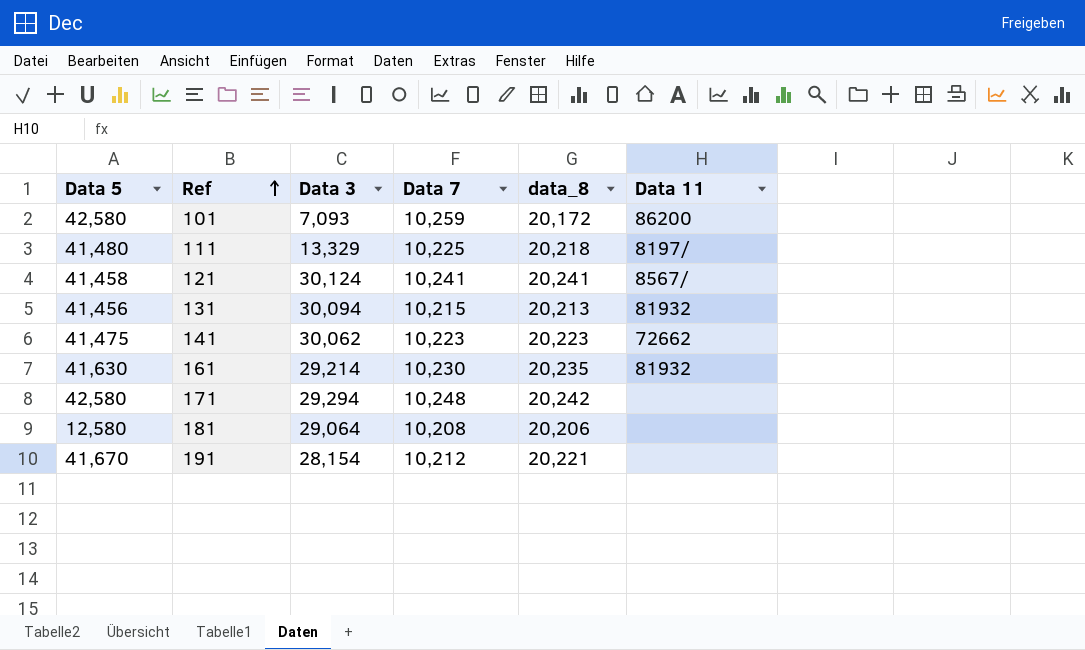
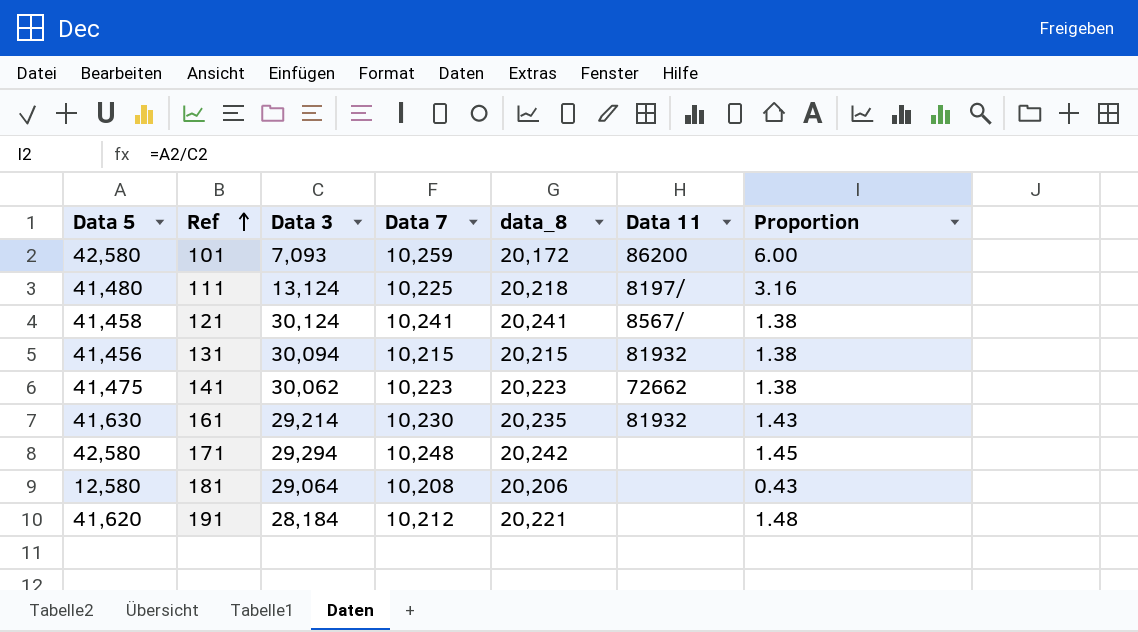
column Proportion | formula: none -> [Data 5] / [Data 3]
111 | Data 3: 13,329 -> 13,124
131 | data_8: 20,213 -> 20,215
191 | Data 5: 41,670 -> 41,620
191 | Data 3: 28,154 -> 28,184

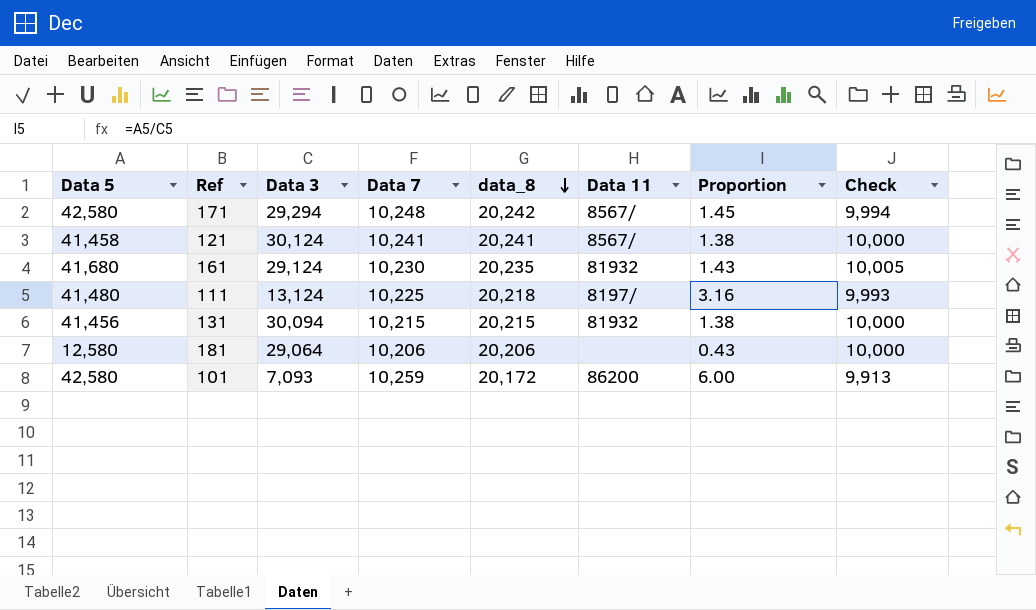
row order: Ref ascending -> data_8 descending
column Check | formula: none -> [data_8] - [Data 7]
row 141: 41,475 | 30,062 | 10,223 | 20,223 | 72662 | 1.38 -> none
row 191: 41,620 | 28,184 | 10,212 | 20,221 | none | 1.48 -> none
171 | Data 11: none -> 8567/
161 | Data 5: 41,630 -> 41,680
161 | Data 3: 29,214 -> 29,124
181 | Data 7: 10,208 -> 10,206

